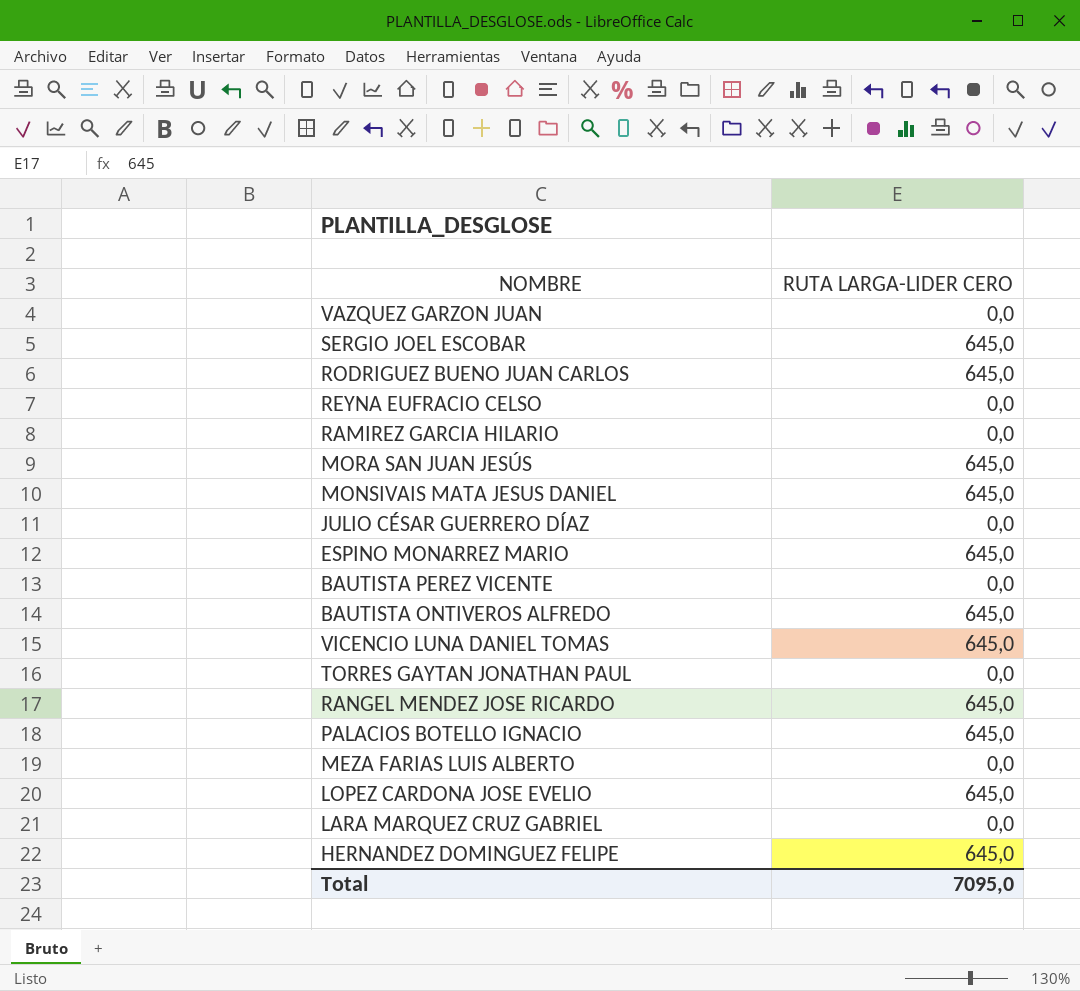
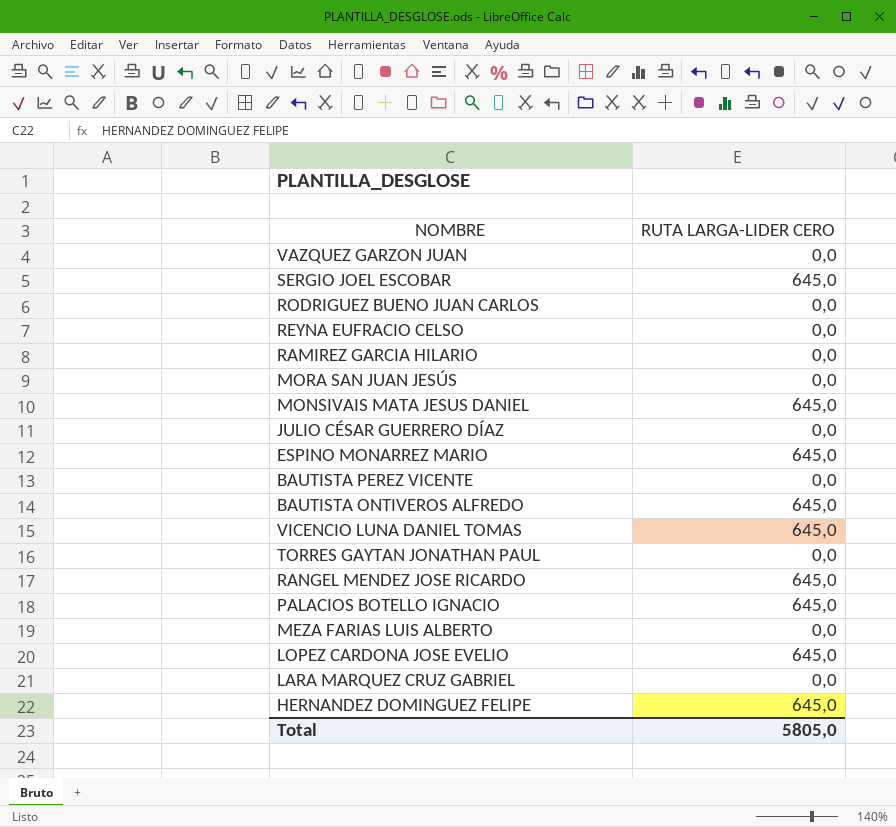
RODRIGUEZ BUENO JUAN CARLOS | RUTA LARGA-LIDER CERO: 645,0 -> 0,0
MORA SAN JUAN JESÚS | RUTA LARGA-LIDER CERO: 645,0 -> 0,0
Total | RUTA LARGA-LIDER CERO: 7095,0 -> 5805,0

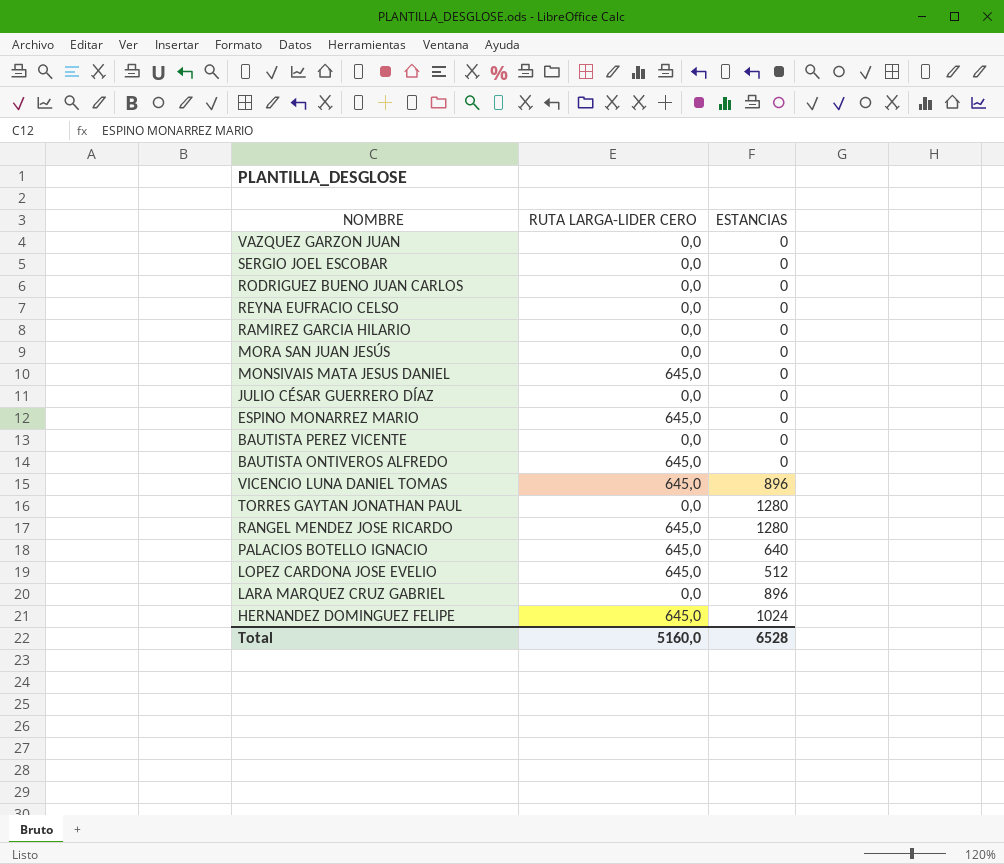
column ESTANCIAS | position: none -> 3
row MEZA FARIAS LUIS ALBERTO: 0,0 -> none
SERGIO JOEL ESCOBAR | RUTA LARGA-LIDER CERO: 645,0 -> 0,0
Total | RUTA LARGA-LIDER CERO: 5805,0 -> 5160,0

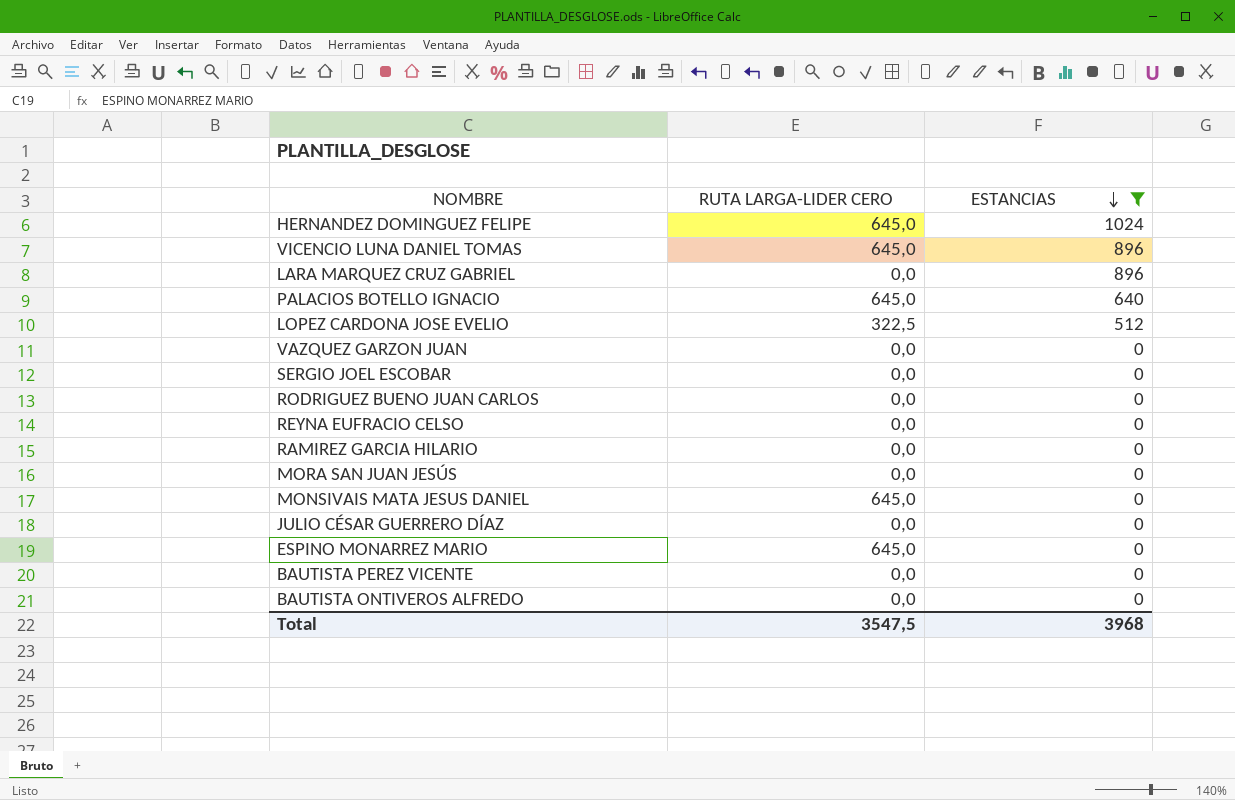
filter: none -> ESTANCIAS != 1280
row order: none -> ESTANCIAS descending
LOPEZ CARDONA JOSE EVELIO | RUTA LARGA-LIDER CERO: 645,0 -> 322,5
BAUTISTA ONTIVEROS ALFREDO | RUTA LARGA-LIDER CERO: 645,0 -> 0,0
Total | RUTA LARGA-LIDER CERO: 5160,0 -> 3547,5
Total | ESTANCIAS: 6528 -> 3968

